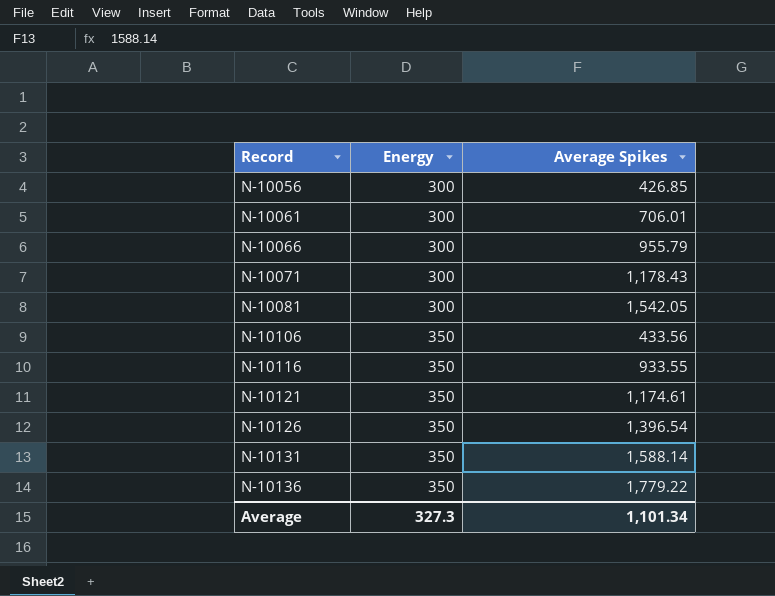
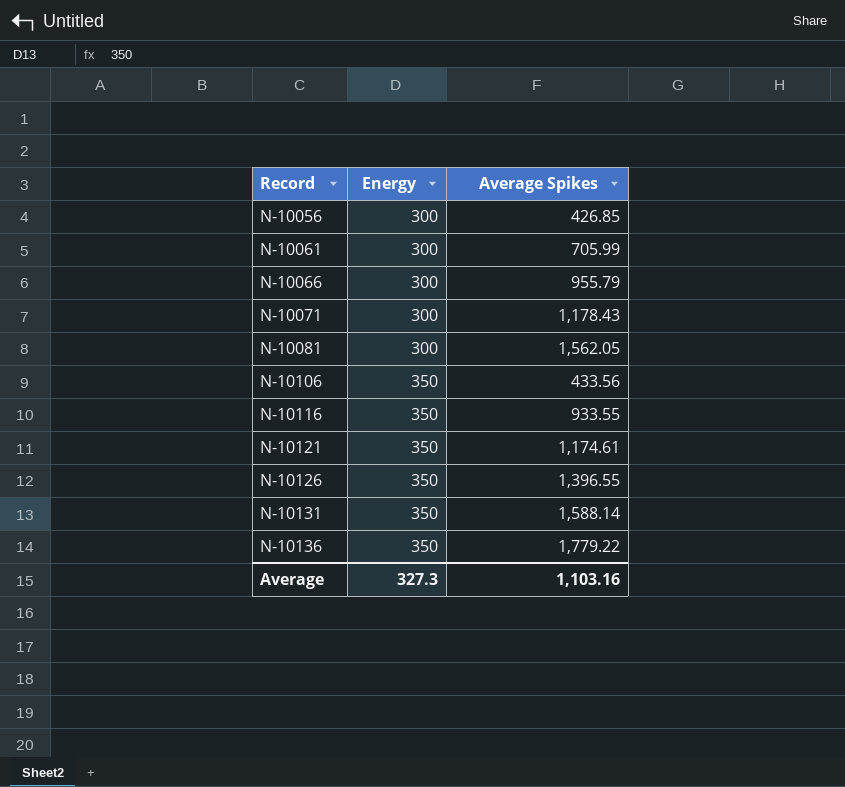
N-10061 | Average Spikes: 706.01 -> 705.99
N-10081 | Average Spikes: 1,542.05 -> 1,562.05
N-10126 | Average Spikes: 1,396.54 -> 1,396.55
Average | Average Spikes: 1,101.34 -> 1,103.16

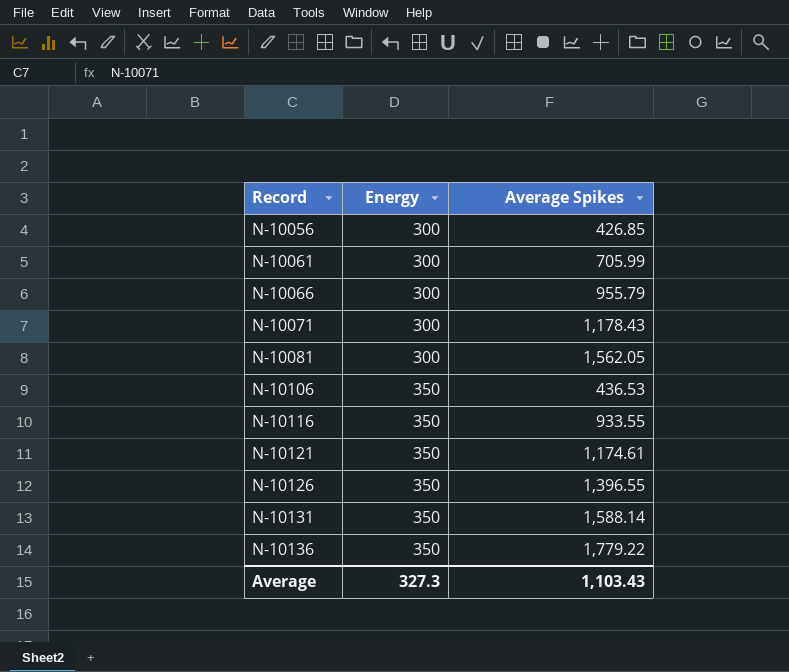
N-10106 | Average Spikes: 433.56 -> 436.53
Average | Average Spikes: 1,103.16 -> 1,103.43

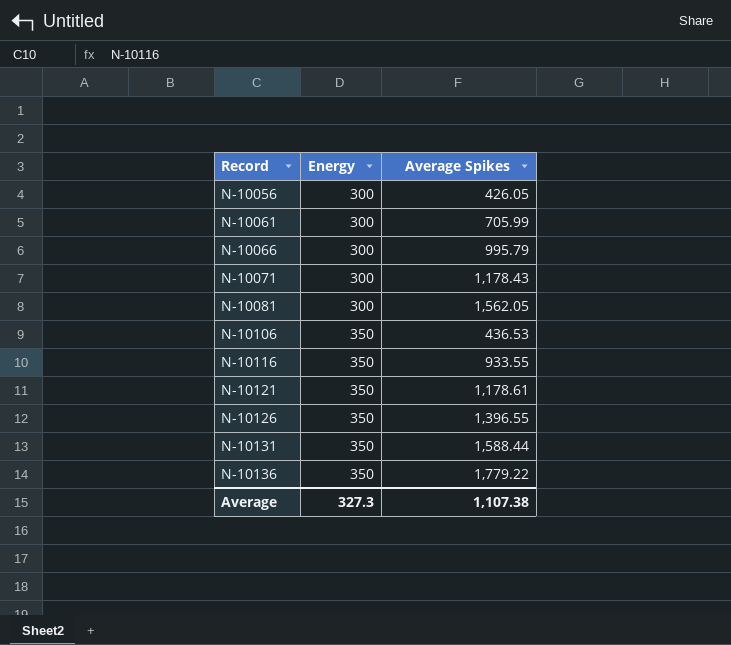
N-10056 | Average Spikes: 426.85 -> 426.05
N-10066 | Average Spikes: 955.79 -> 995.79
N-10121 | Average Spikes: 1,174.61 -> 1,178.61
N-10131 | Average Spikes: 1,588.14 -> 1,588.44
Average | Average Spikes: 1,103.43 -> 1,107.38

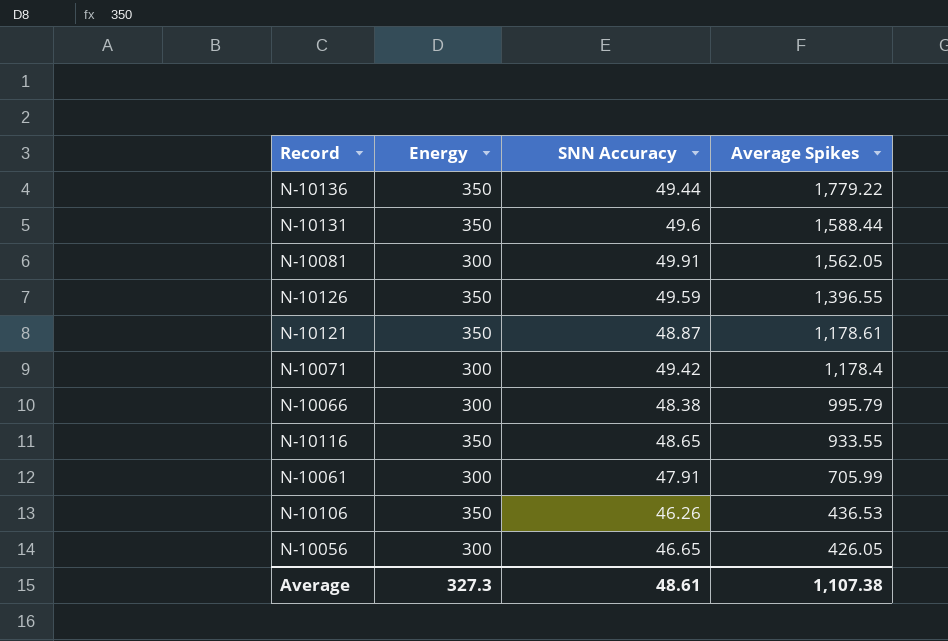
row order: Record ascending -> Average Spikes descending
column SNN Accuracy | position: none -> 3
N-10071 | Average Spikes: 1,178.43 -> 1,178.4

